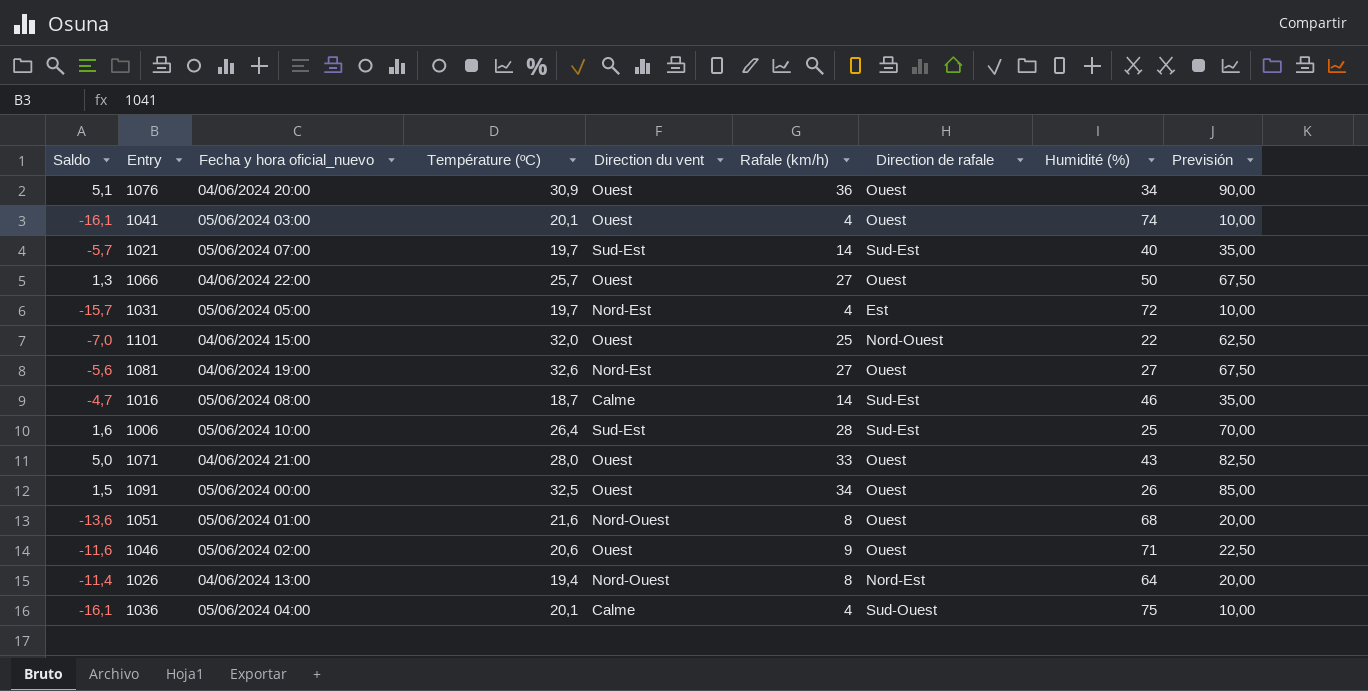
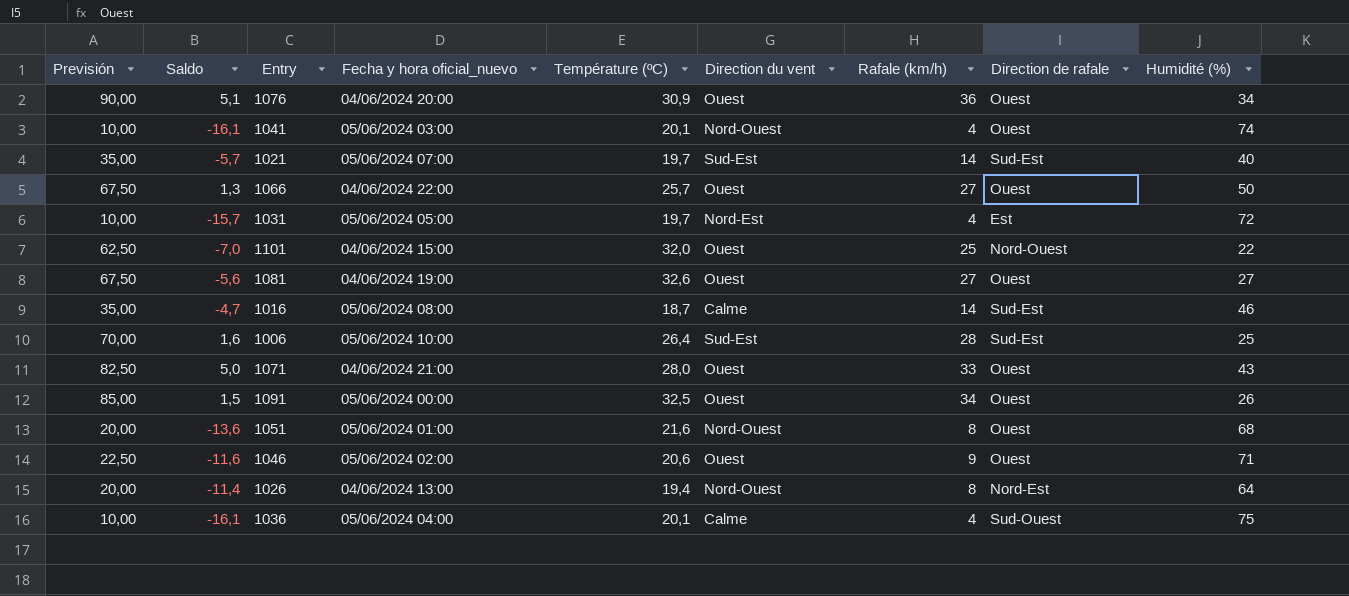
column Previsión | position: 9 -> 1
1041 | Direction du vent: Ouest -> Nord-Ouest
1081 | Direction du vent: Nord-Est -> Ouest

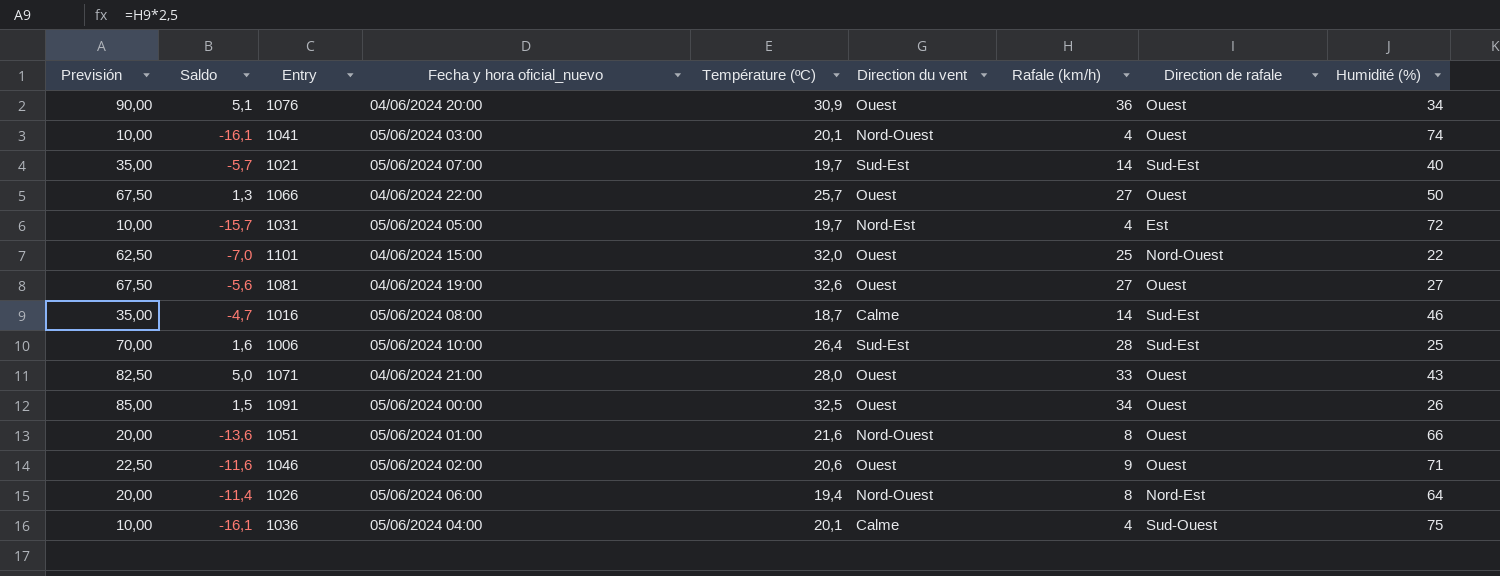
1051 | Humidité (%): 68 -> 66
1026 | Fecha y hora oficial_nuevo: 04/06/2024 13:00 -> 05/06/2024 06:00

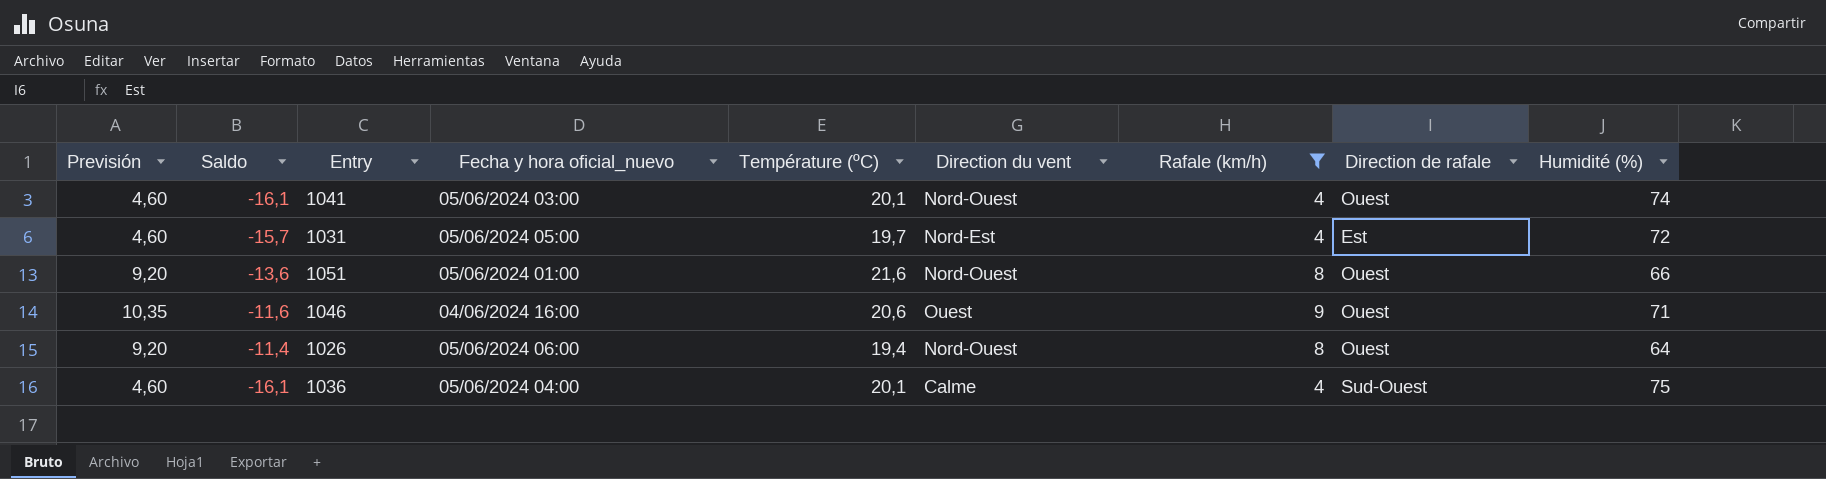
filter: none -> Rafale (km/h) <= 9
column Previsión | formula: [Rafale (km/h)] * 2,5 -> [Rafale (km/h)] * 1,15
1046 | Fecha y hora oficial_nuevo: 05/06/2024 02:00 -> 04/06/2024 16:00
1026 | Direction de rafale: Nord-Est -> Ouest

